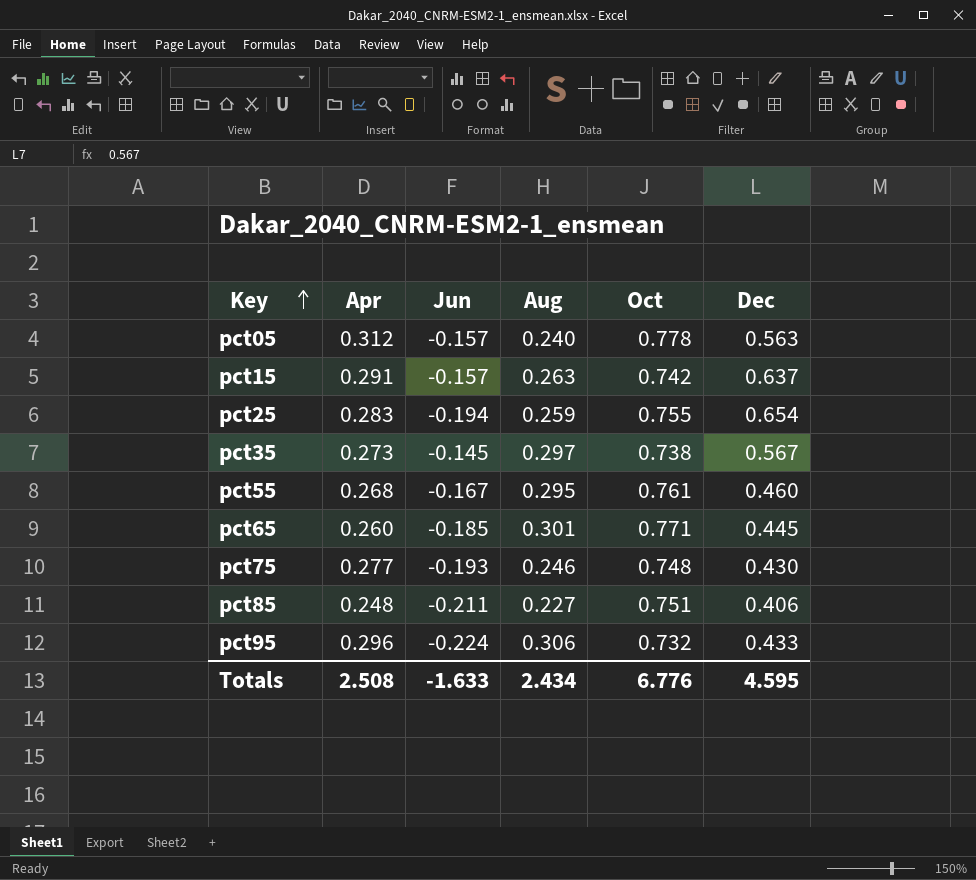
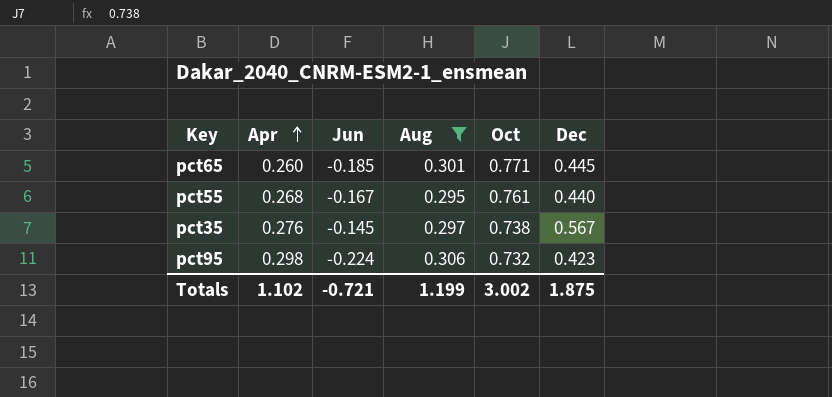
filter: none -> Aug >= 0.295
row order: Key ascending -> Apr ascending
pct55 | Dec: 0.460 -> 0.440
pct35 | Apr: 0.273 -> 0.276
pct95 | Apr: 0.296 -> 0.298
pct95 | Dec: 0.433 -> 0.423
Totals | Apr: 2.508 -> 1.102
Totals | Jun: -1.633 -> -0.721
Totals | Aug: 2.434 -> 1.199
Totals | Oct: 6.776 -> 3.002
Totals | Dec: 4.595 -> 1.875

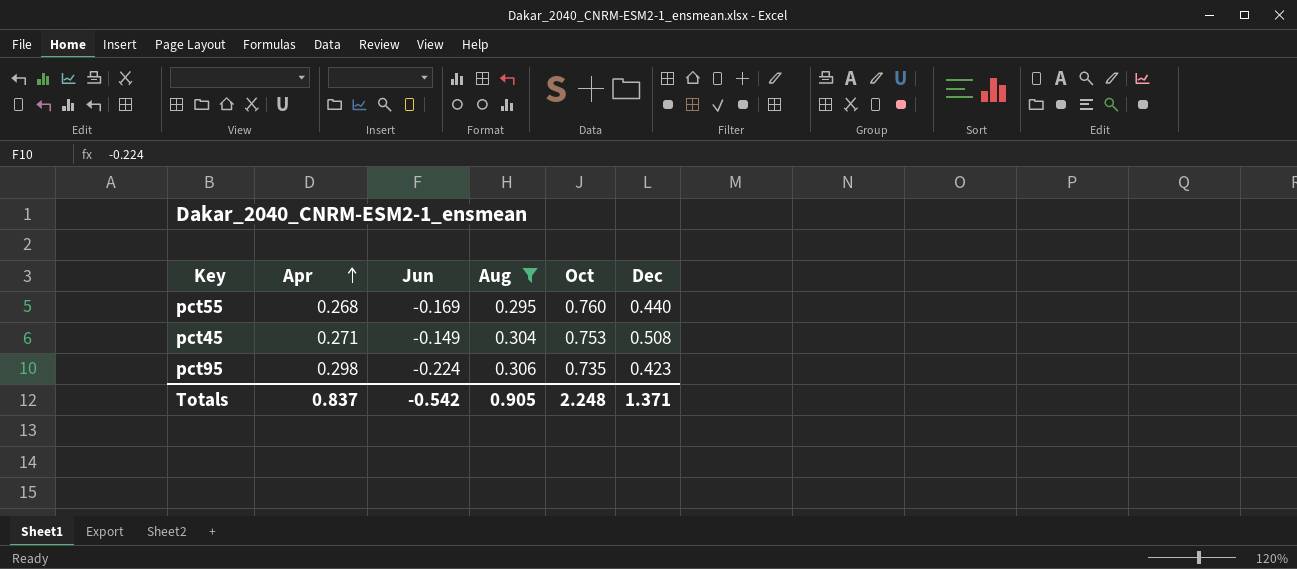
row pct65: 0.260 | -0.185 | 0.301 | 0.771 | 0.445 -> none
row pct35: 0.276 | -0.145 | 0.297 | 0.738 | 0.567 -> none
pct55 | Jun: -0.167 -> -0.169
pct55 | Oct: 0.761 -> 0.760
row pct45: none -> 0.271 | -0.149 | 0.304 | 0.753 | 0.508
pct95 | Oct: 0.732 -> 0.735
Totals | Apr: 1.102 -> 0.837
Totals | Jun: -0.721 -> -0.542
Totals | Aug: 1.199 -> 0.905
Totals | Oct: 3.002 -> 2.248
Totals | Dec: 1.875 -> 1.371

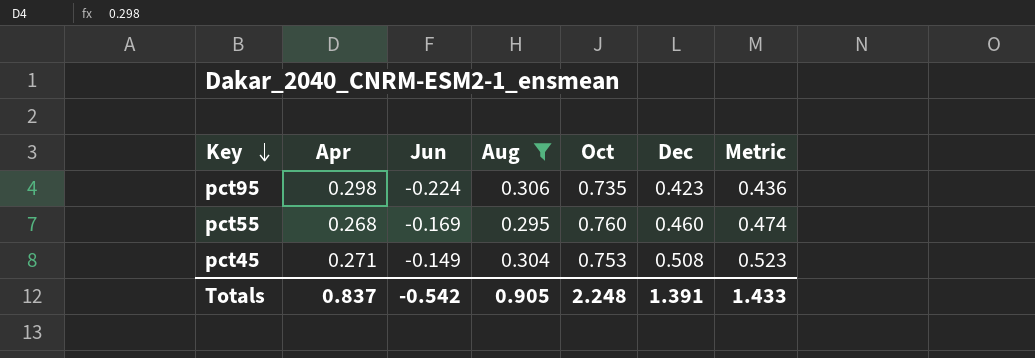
row order: Apr ascending -> Key descending
column Metric | formula: none -> [Dec] * 1.03
pct55 | Dec: 0.440 -> 0.460
Totals | Dec: 1.371 -> 1.391

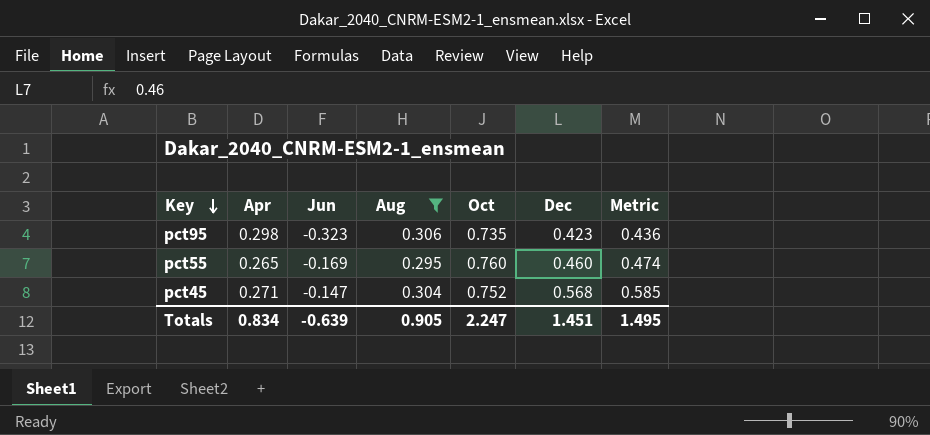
pct95 | Jun: -0.224 -> -0.323
pct55 | Apr: 0.268 -> 0.265
pct45 | Jun: -0.149 -> -0.147
pct45 | Oct: 0.753 -> 0.752
pct45 | Dec: 0.508 -> 0.568
pct45 | Metric: 0.523 -> 0.585
Totals | Apr: 0.837 -> 0.834
Totals | Jun: -0.542 -> -0.639
Totals | Oct: 2.248 -> 2.247
Totals | Dec: 1.391 -> 1.451
Totals | Metric: 1.433 -> 1.495

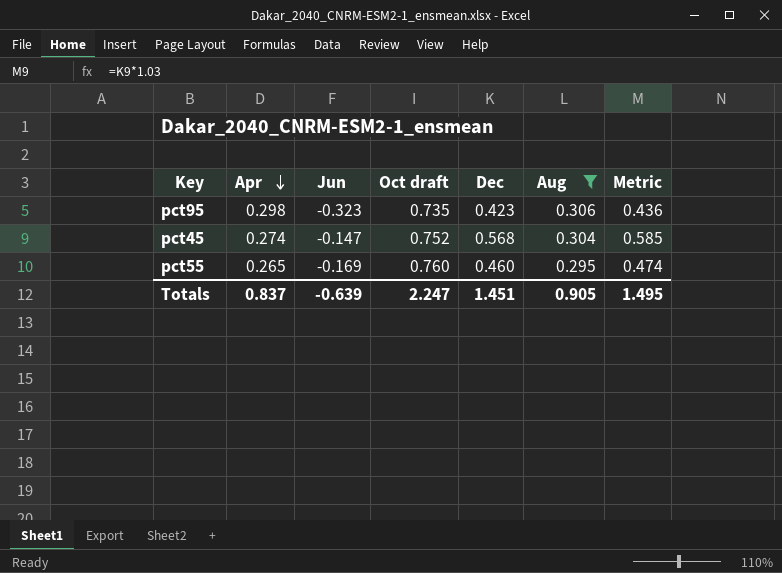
row order: Key descending -> Apr descending
column name: Oct -> Oct draft
column Aug | position: 4 -> 6
pct45 | Apr: 0.271 -> 0.274
Totals | Apr: 0.834 -> 0.837

